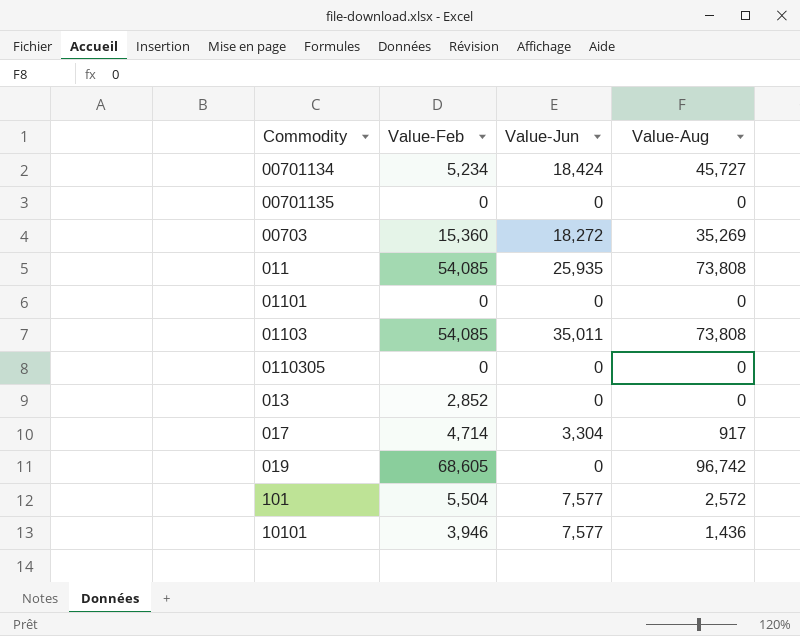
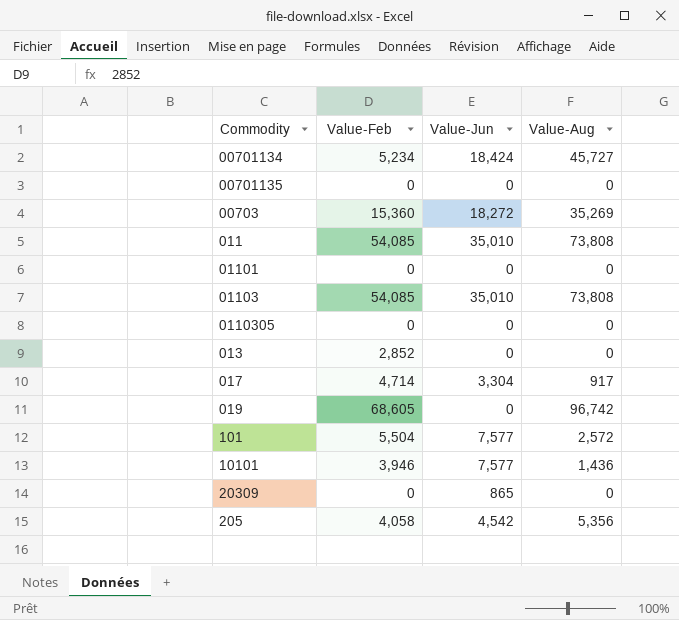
011 | Value-Jun: 25,935 -> 35,010
01103 | Value-Jun: 35,011 -> 35,010
row 20309: none -> 0 | 865 | 0
row 205: none -> 4,058 | 4,542 | 5,356

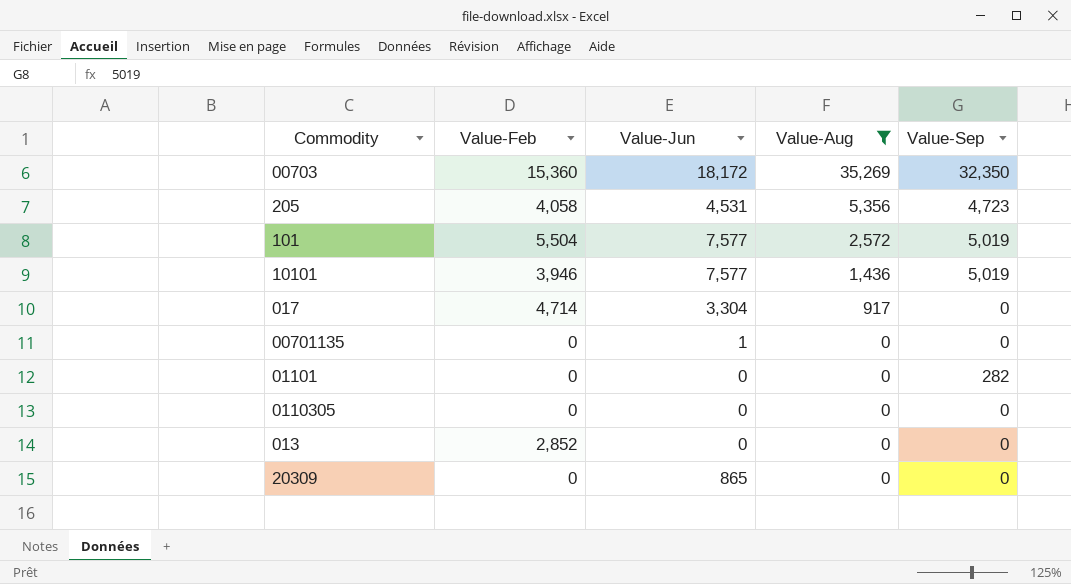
filter: none -> Value-Aug <= 35,269
row order: none -> Value-Aug descending
column Value-Sep | position: none -> 5
00703 | Value-Jun: 18,272 -> 18,172
205 | Value-Jun: 4,542 -> 4,531
00701135 | Value-Jun: 0 -> 1

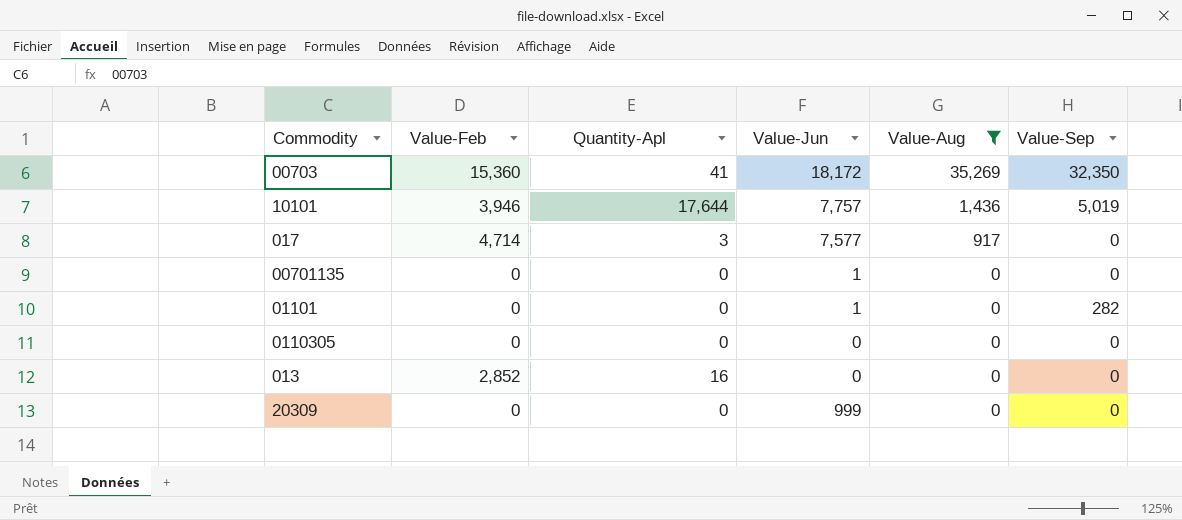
column Quantity-Apl | position: none -> 3
row 205: 4,058 | 4,531 | 5,356 | 4,723 -> none
row 101: 5,504 | 7,577 | 2,572 | 5,019 -> none
10101 | Value-Jun: 7,577 -> 7,757
017 | Value-Jun: 3,304 -> 7,577
01101 | Value-Jun: 0 -> 1
20309 | Value-Jun: 865 -> 999

